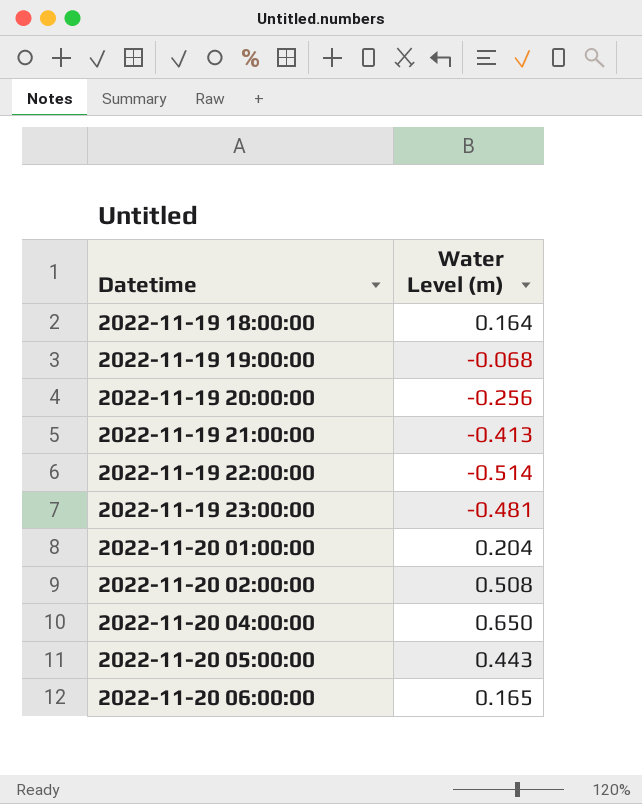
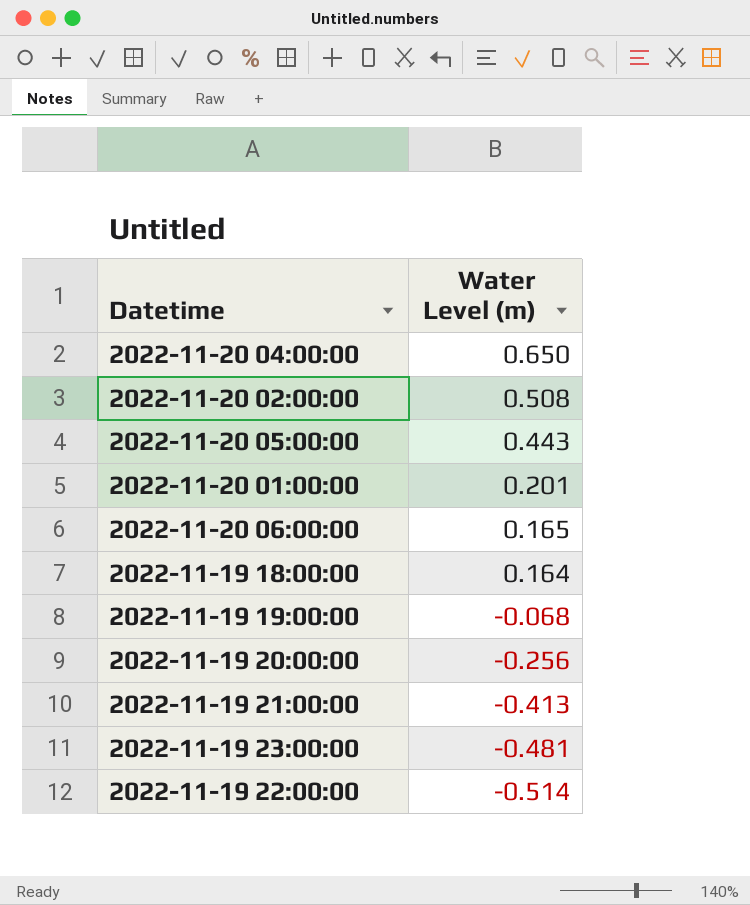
row order: Datetime ascending -> Water Level (m) descending
2022-11-20 01:00:00 | Water Level (m): 0.204 -> 0.201

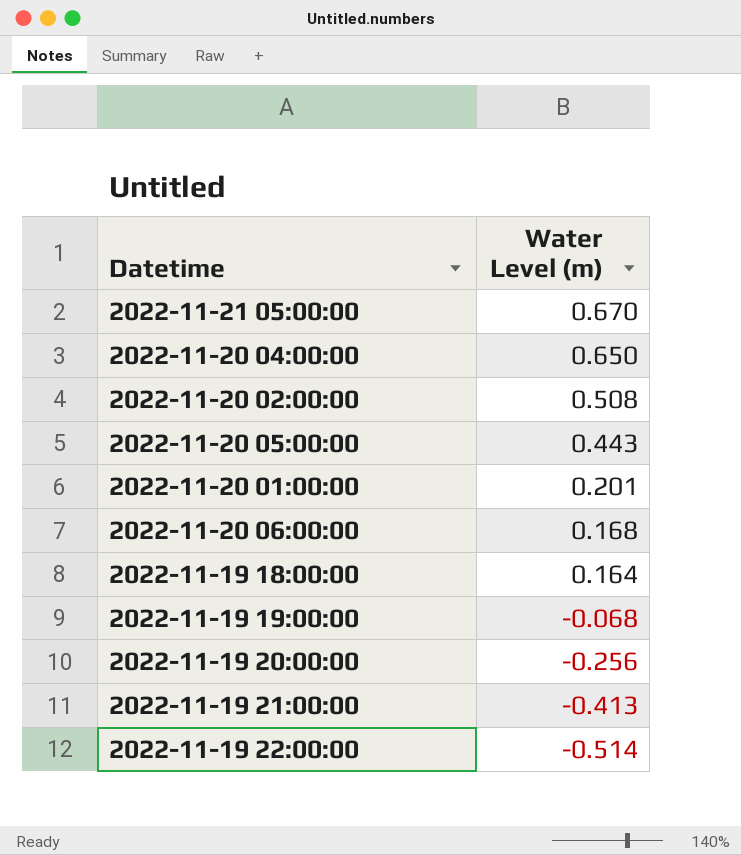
row 2022-11-19 23:00:00: -0.481 -> none
row 2022-11-21 05:00:00: none -> 0.670
2022-11-20 06:00:00 | Water Level (m): 0.165 -> 0.168

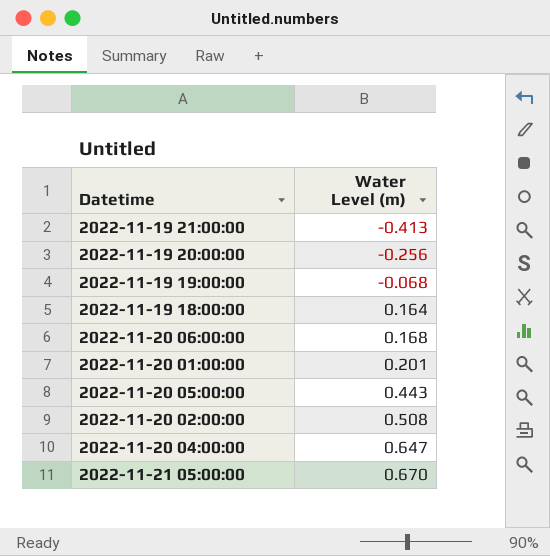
row order: Water Level (m) descending -> Water Level (m) ascending
row 2022-11-19 22:00:00: -0.514 -> none
2022-11-20 04:00:00 | Water Level (m): 0.650 -> 0.647

